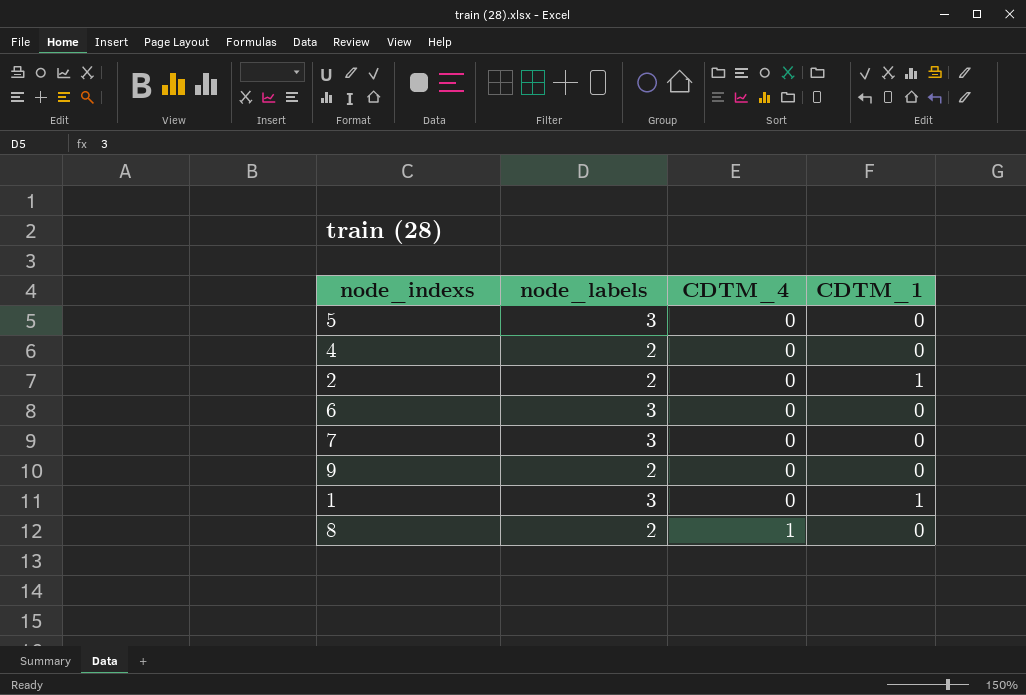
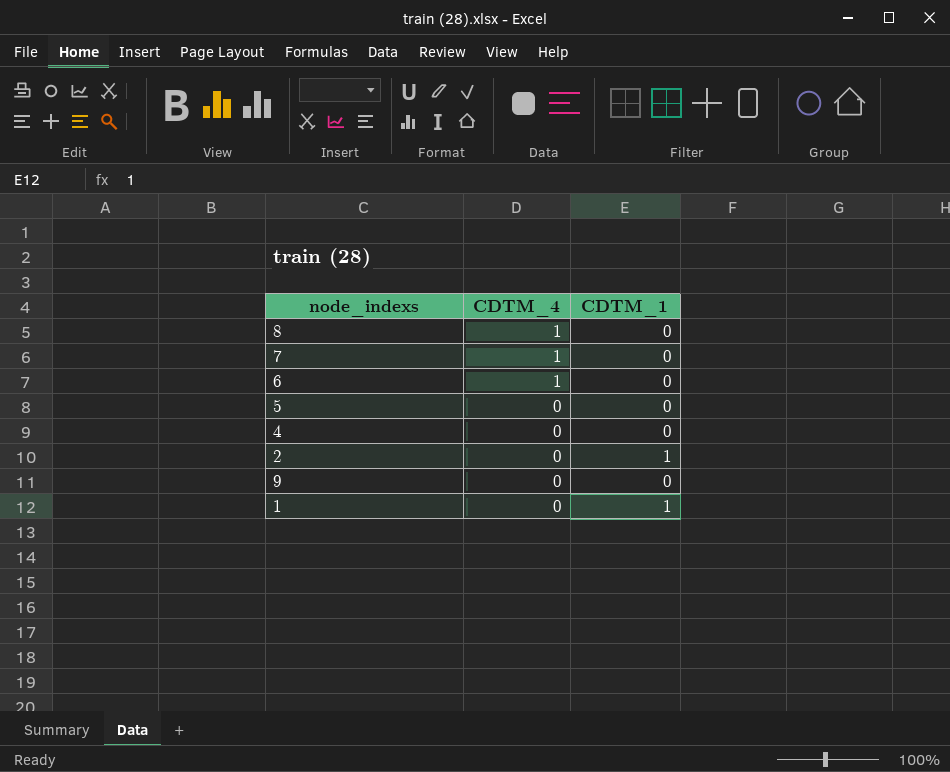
row order: CDTM_4 ascending -> CDTM_4 descending
column node_labels | position: 2 -> none
7 | CDTM_4: 0 -> 1
6 | CDTM_4: 0 -> 1

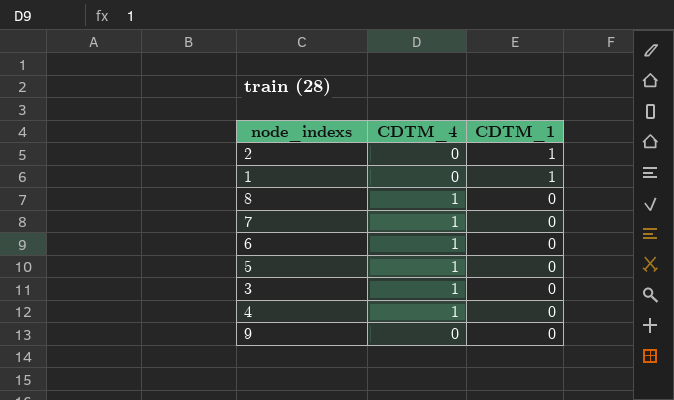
row order: CDTM_4 descending -> CDTM_1 descending
5 | CDTM_4: 0 -> 1
row 3: none -> 1 | 0
4 | CDTM_4: 0 -> 1

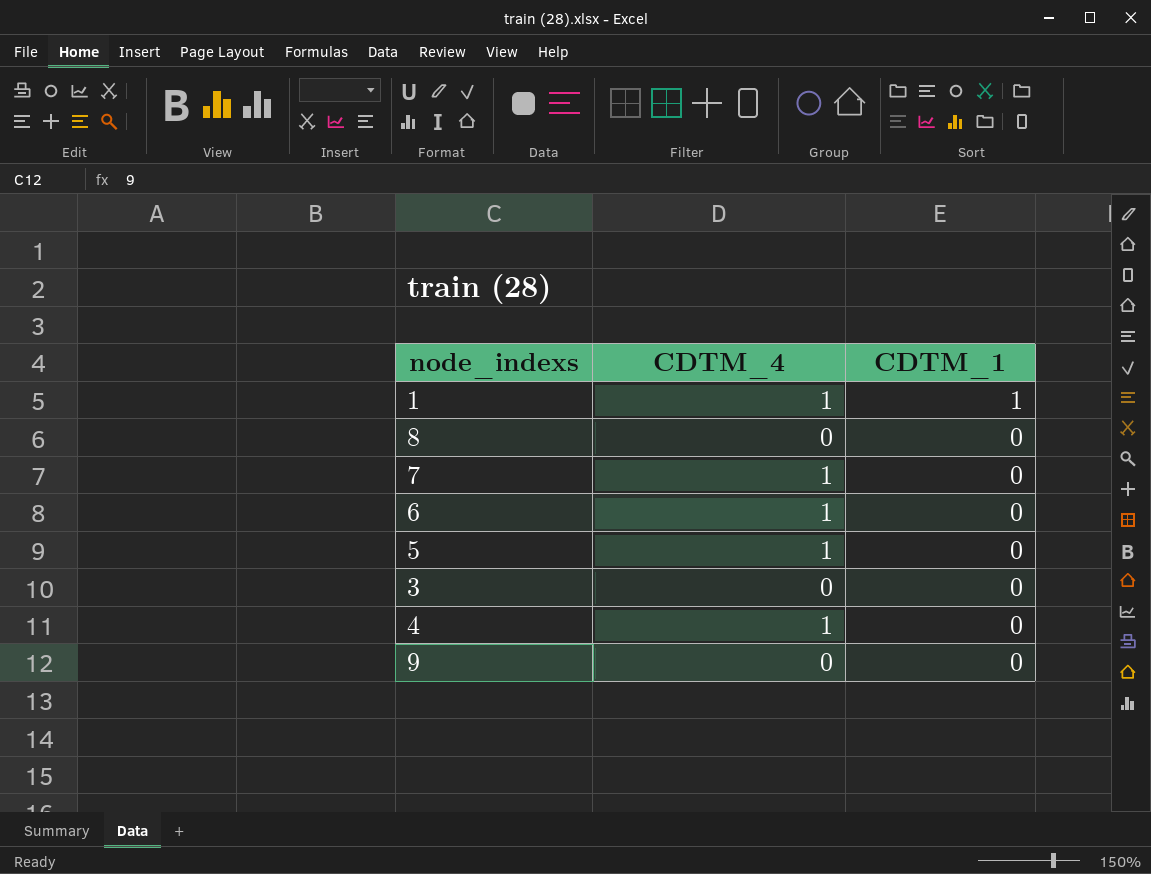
row 2: 0 | 1 -> none
1 | CDTM_4: 0 -> 1
8 | CDTM_4: 1 -> 0
3 | CDTM_4: 1 -> 0

